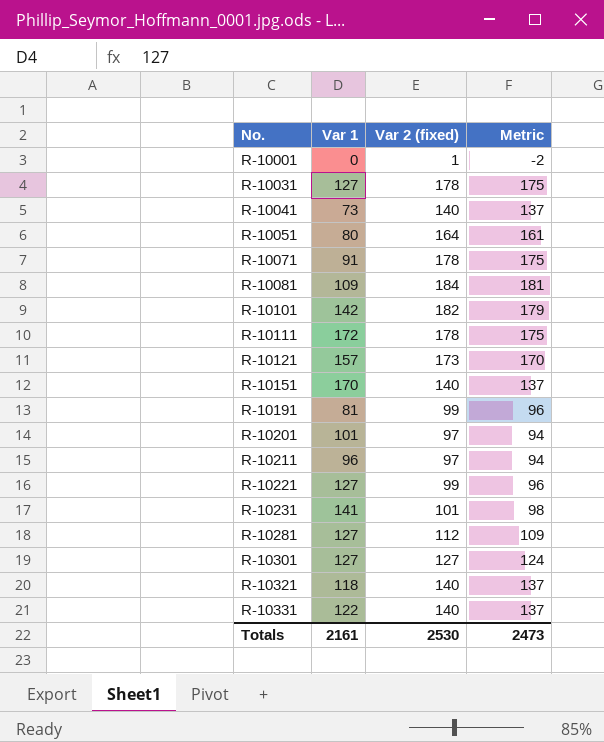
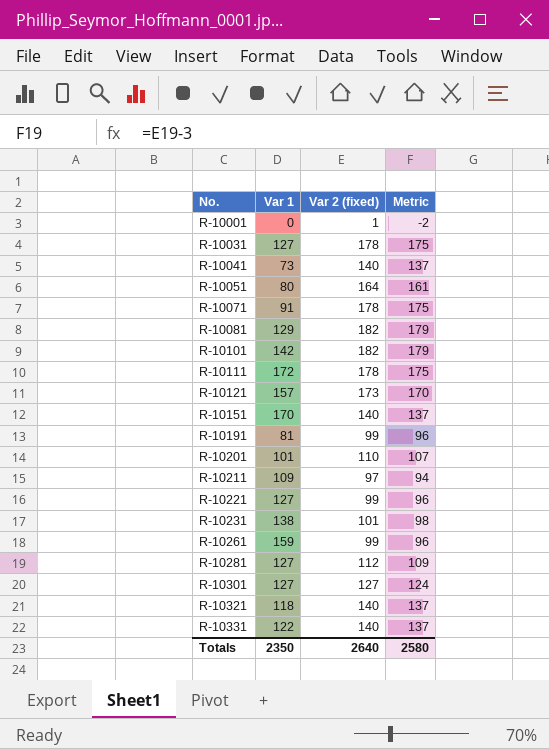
R-10081 | Var 1: 109 -> 129
R-10081 | Var 2 (fixed): 184 -> 182
R-10081 | Metric: 181 -> 179
R-10201 | Var 2 (fixed): 97 -> 110
R-10201 | Metric: 94 -> 107
R-10211 | Var 1: 96 -> 109
R-10231 | Var 1: 141 -> 138
row R-10261: none -> 159 | 99 | 96
Totals | Var 1: 2161 -> 2350
Totals | Var 2 (fixed): 2530 -> 2640
Totals | Metric: 2473 -> 2580

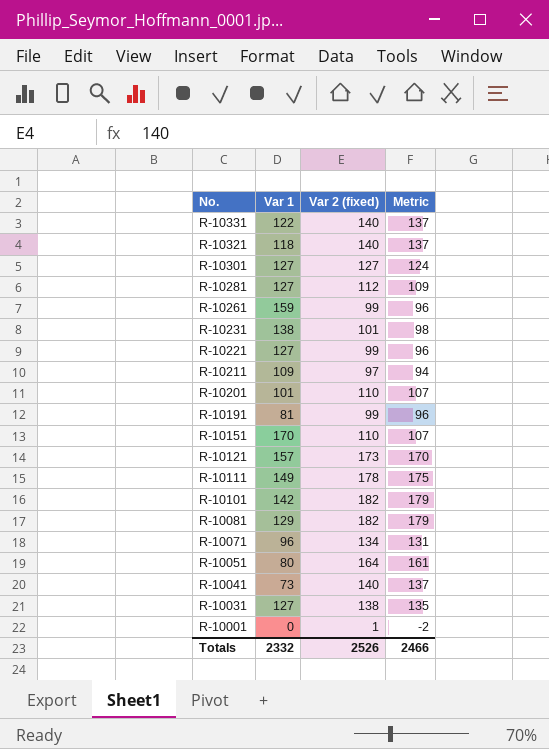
row order: No. ascending -> No. descending
R-10151 | Var 2 (fixed): 140 -> 110
R-10151 | Metric: 137 -> 107
R-10111 | Var 1: 172 -> 149
R-10071 | Var 1: 91 -> 96
R-10071 | Var 2 (fixed): 178 -> 134
R-10071 | Metric: 175 -> 131
R-10031 | Var 2 (fixed): 178 -> 138
R-10031 | Metric: 175 -> 135
Totals | Var 1: 2350 -> 2332
Totals | Var 2 (fixed): 2640 -> 2526
Totals | Metric: 2580 -> 2466

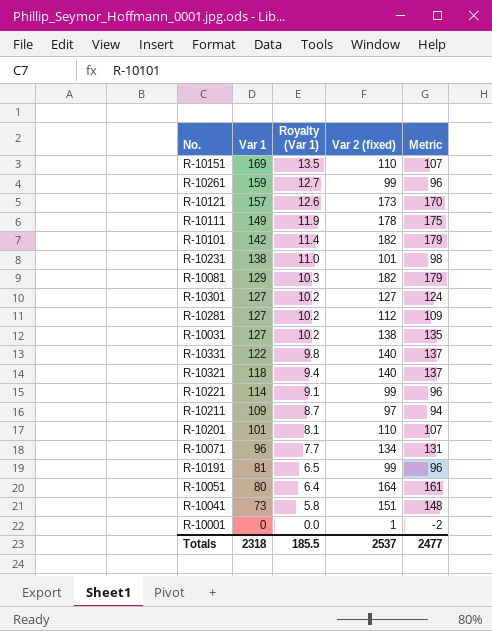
row order: No. descending -> Var 1 descending
column Royalty (Var 1) | formula: none -> [Var 1] * 0.08
R-10151 | Var 1: 170 -> 169
R-10221 | Var 1: 127 -> 114
R-10041 | Var 2 (fixed): 140 -> 151
R-10041 | Metric: 137 -> 148
Totals | Var 1: 2332 -> 2318
Totals | Var 2 (fixed): 2526 -> 2537
Totals | Metric: 2466 -> 2477

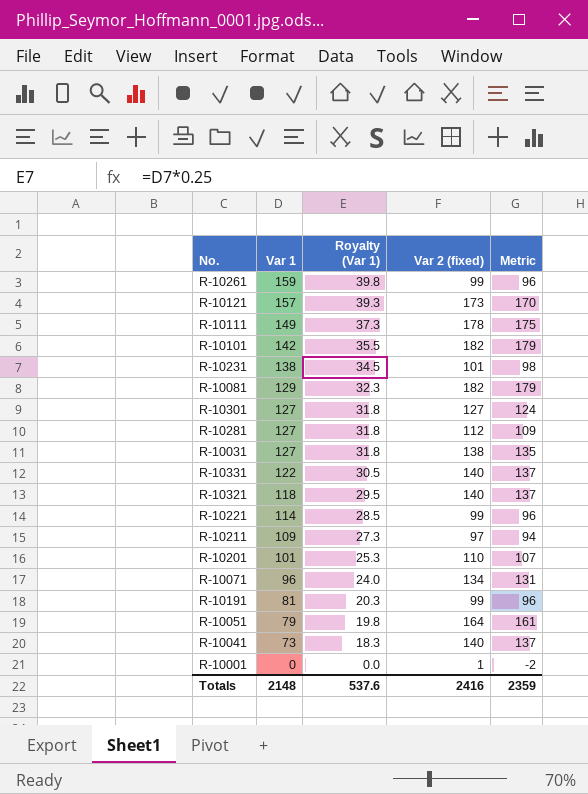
column Royalty (Var 1) | formula: [Var 1] * 0.08 -> [Var 1] * 0.25
row R-10151: 169 | 13.5 | 110 | 107 -> none
R-10051 | Var 1: 80 -> 79
R-10041 | Var 2 (fixed): 151 -> 140
R-10041 | Metric: 148 -> 137
Totals | Var 1: 2318 -> 2148
Totals | Royalty (Var 1): 185.5 -> 537.6
Totals | Var 2 (fixed): 2537 -> 2416
Totals | Metric: 2477 -> 2359

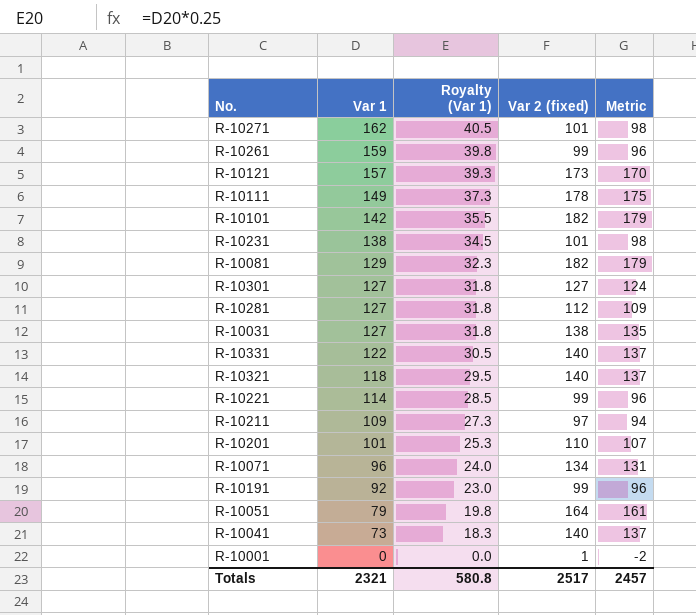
row R-10271: none -> 162 | 40.5 | 101 | 98
R-10191 | Var 1: 81 -> 92
R-10191 | Royalty (Var 1): 20.3 -> 23.0
Totals | Var 1: 2148 -> 2321
Totals | Royalty (Var 1): 537.6 -> 580.8
Totals | Var 2 (fixed): 2416 -> 2517
Totals | Metric: 2359 -> 2457

